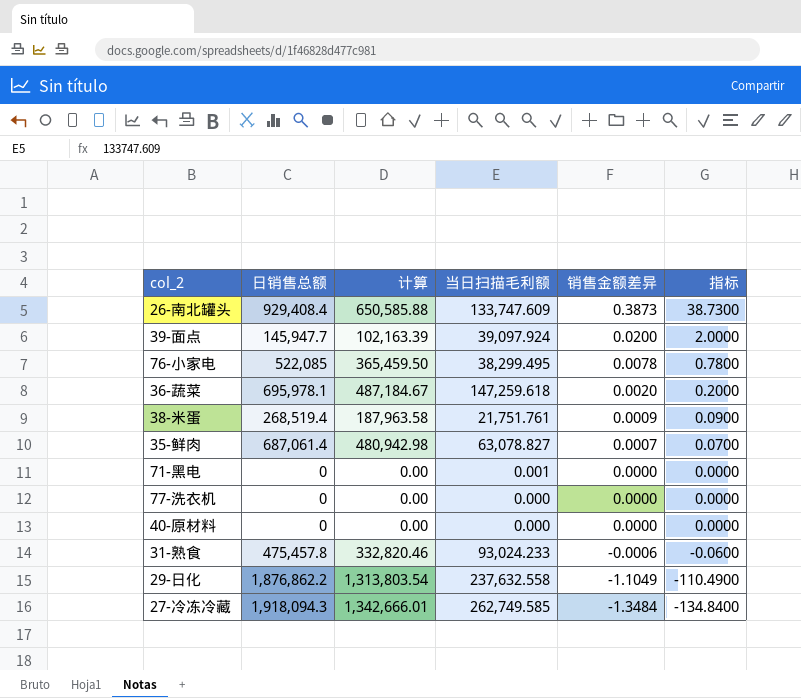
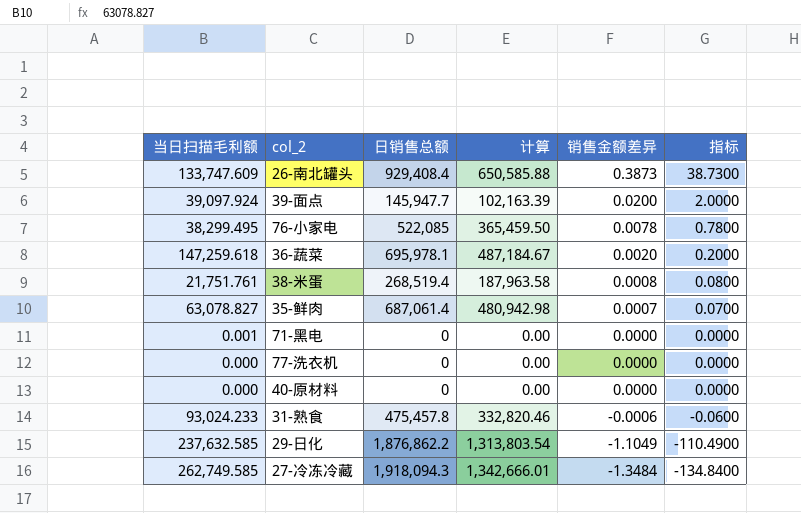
column 当日扫描毛利额 | position: 4 -> 1
38-米蛋 | 销售金额差异: 0.0009 -> 0.0008
38-米蛋 | 指标: 0.0900 -> 0.0800
29-日化 | 当日扫描毛利额: 237,632.558 -> 237,632.585

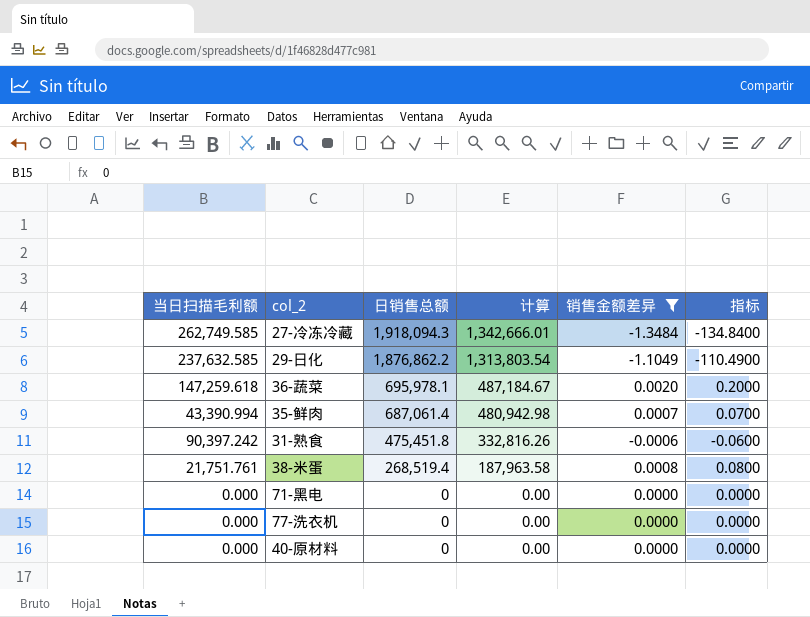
filter: none -> 销售金额差异 <= 0.0020
row order: 销售金额差异 descending -> 日销售总额 descending
35-鲜肉 | 当日扫描毛利额: 63,078.827 -> 43,390.994
31-熟食 | 当日扫描毛利额: 93,024.233 -> 90,397.242
31-熟食 | 日销售总额: 475,457.8 -> 475,451.8
31-熟食 | 计算: 332,820.46 -> 332,816.26
71-黑电 | 当日扫描毛利额: 0.001 -> 0.000

